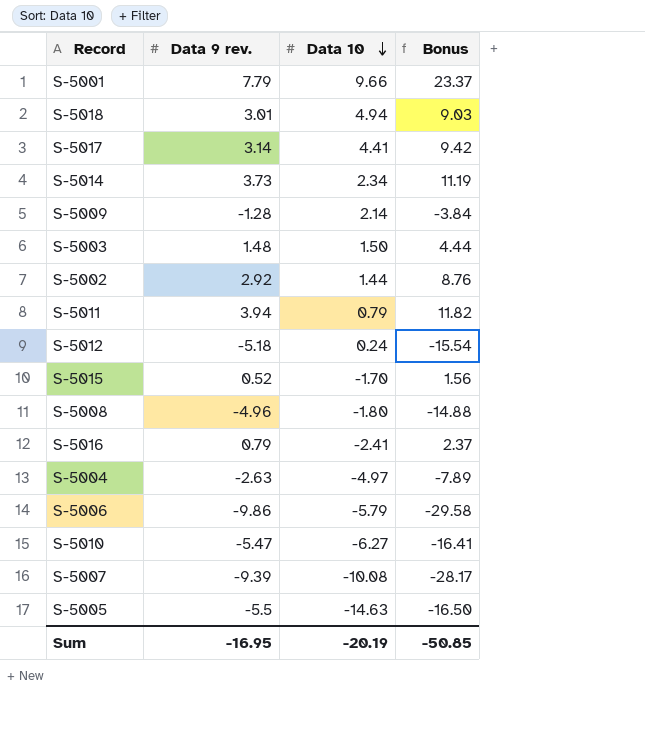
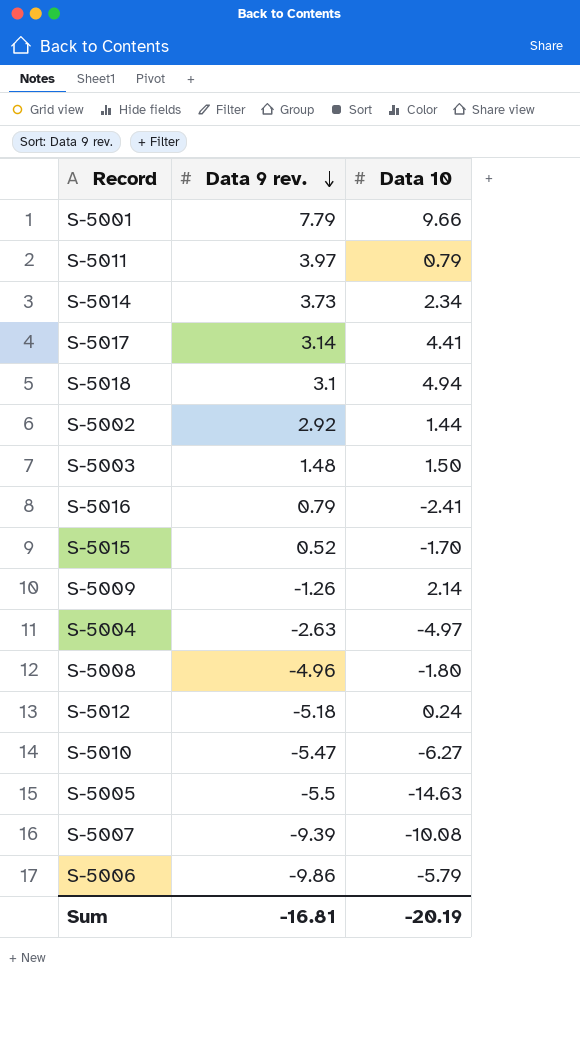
row order: Data 10 descending -> Data 9 rev. descending
column Bonus | formula: [Data 9 rev.] * 3 -> none
S-5011 | Data 9 rev.: 3.94 -> 3.97
S-5018 | Data 9 rev.: 3.01 -> 3.1
S-5009 | Data 9 rev.: -1.28 -> -1.26
Sum | Data 9 rev.: -16.95 -> -16.81

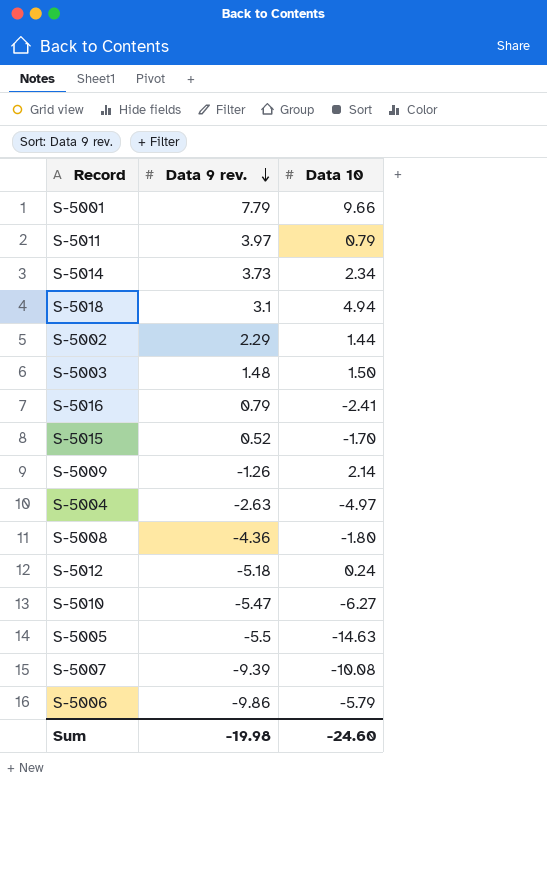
row S-5017: 3.14 | 4.41 -> none
S-5002 | Data 9 rev.: 2.92 -> 2.29
S-5008 | Data 9 rev.: -4.96 -> -4.36
Sum | Data 9 rev.: -16.81 -> -19.98
Sum | Data 10: -20.19 -> -24.60

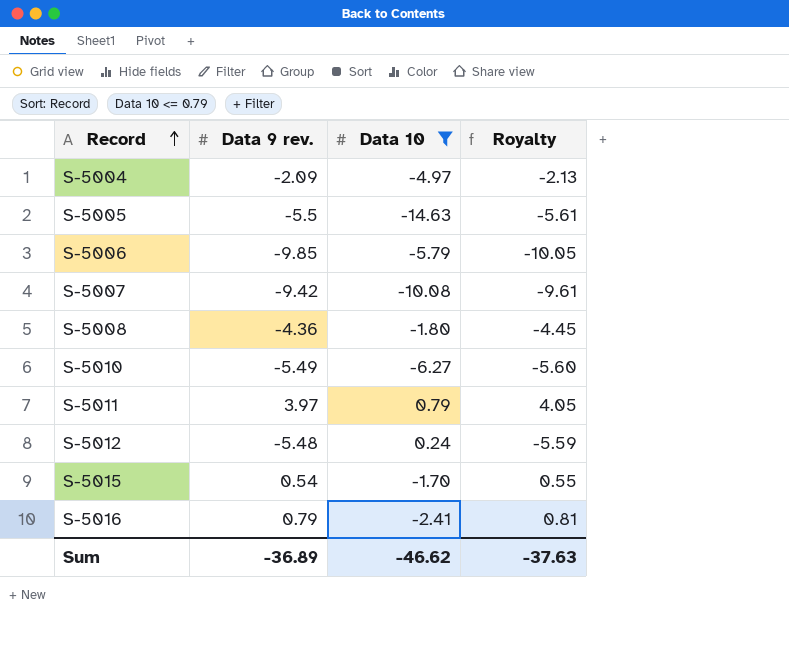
filter: none -> Data 10 <= 0.79
row order: Data 9 rev. descending -> Record ascending
column Royalty | formula: none -> [Data 9 rev.] * 1.02
S-5004 | Data 9 rev.: -2.63 -> -2.09
S-5006 | Data 9 rev.: -9.86 -> -9.85
S-5007 | Data 9 rev.: -9.39 -> -9.42
S-5010 | Data 9 rev.: -5.47 -> -5.49
S-5012 | Data 9 rev.: -5.18 -> -5.48
S-5015 | Data 9 rev.: 0.52 -> 0.54
Sum | Data 9 rev.: -19.98 -> -36.89
Sum | Data 10: -24.60 -> -46.62

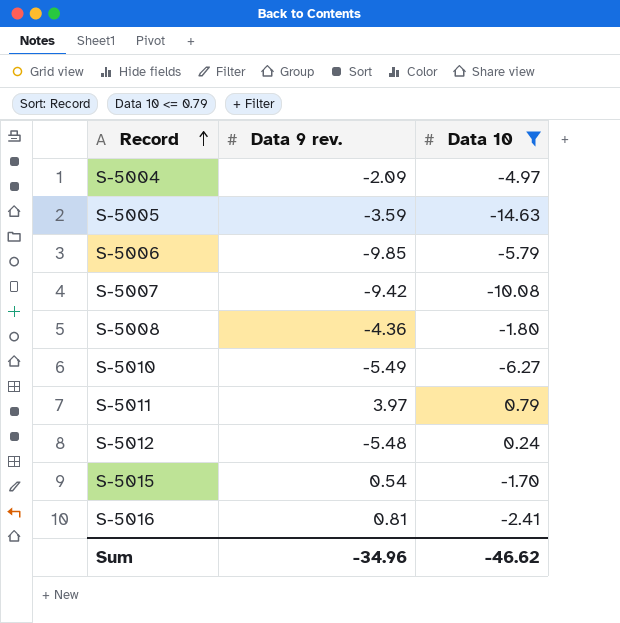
column Royalty | formula: [Data 9 rev.] * 1.02 -> none
S-5005 | Data 9 rev.: -5.5 -> -3.59
S-5016 | Data 9 rev.: 0.79 -> 0.81
Sum | Data 9 rev.: -36.89 -> -34.96

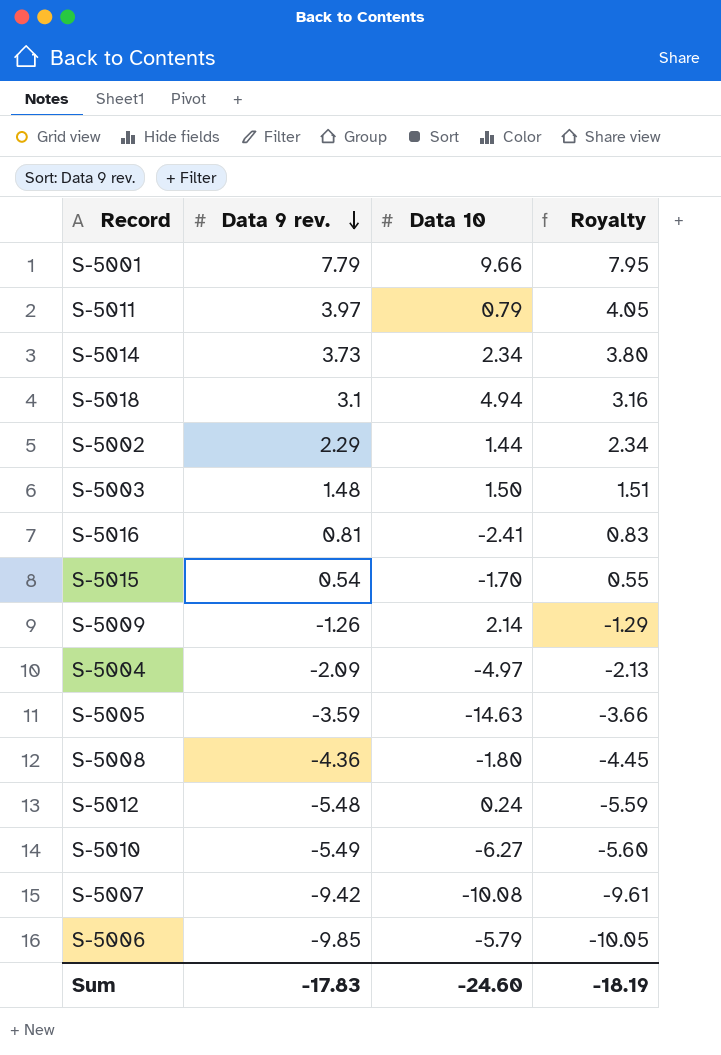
filter: Data 10 <= 0.79 -> none
row order: Record ascending -> Data 9 rev. descending
column Royalty | formula: none -> [Data 9 rev.] * 1.02
Sum | Data 9 rev.: -34.96 -> -17.83
Sum | Data 10: -46.62 -> -24.60

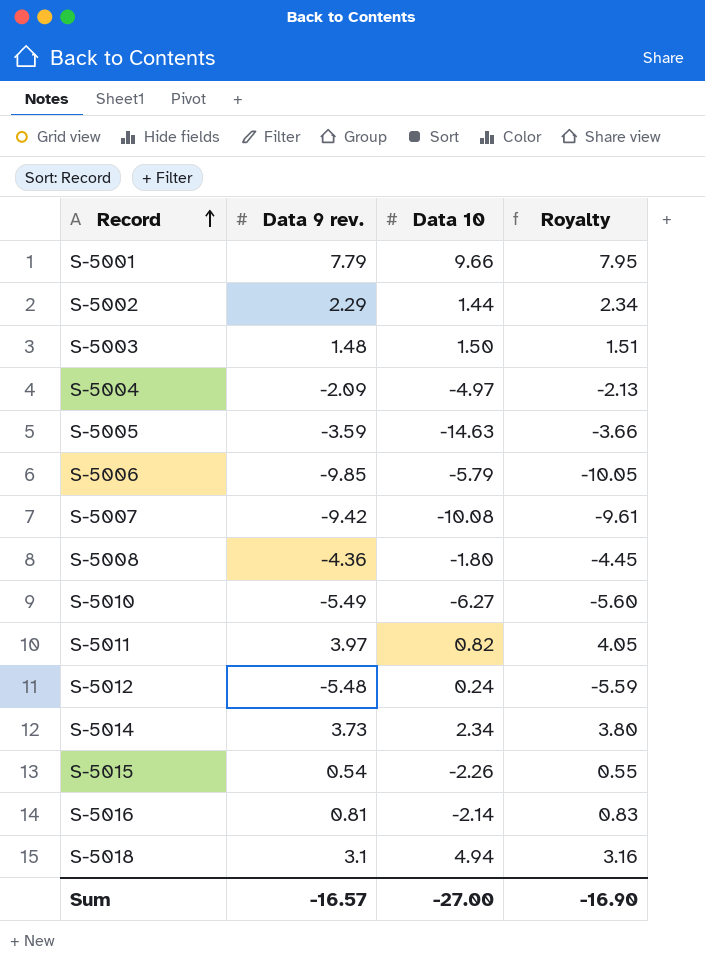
row order: Data 9 rev. descending -> Record ascending
row S-5009: -1.26 | 2.14 | -1.29 -> none
S-5011 | Data 10: 0.79 -> 0.82
S-5015 | Data 10: -1.70 -> -2.26
S-5016 | Data 10: -2.41 -> -2.14
Sum | Data 9 rev.: -17.83 -> -16.57
Sum | Data 10: -24.60 -> -27.00
Sum | Royalty: -18.19 -> -16.90

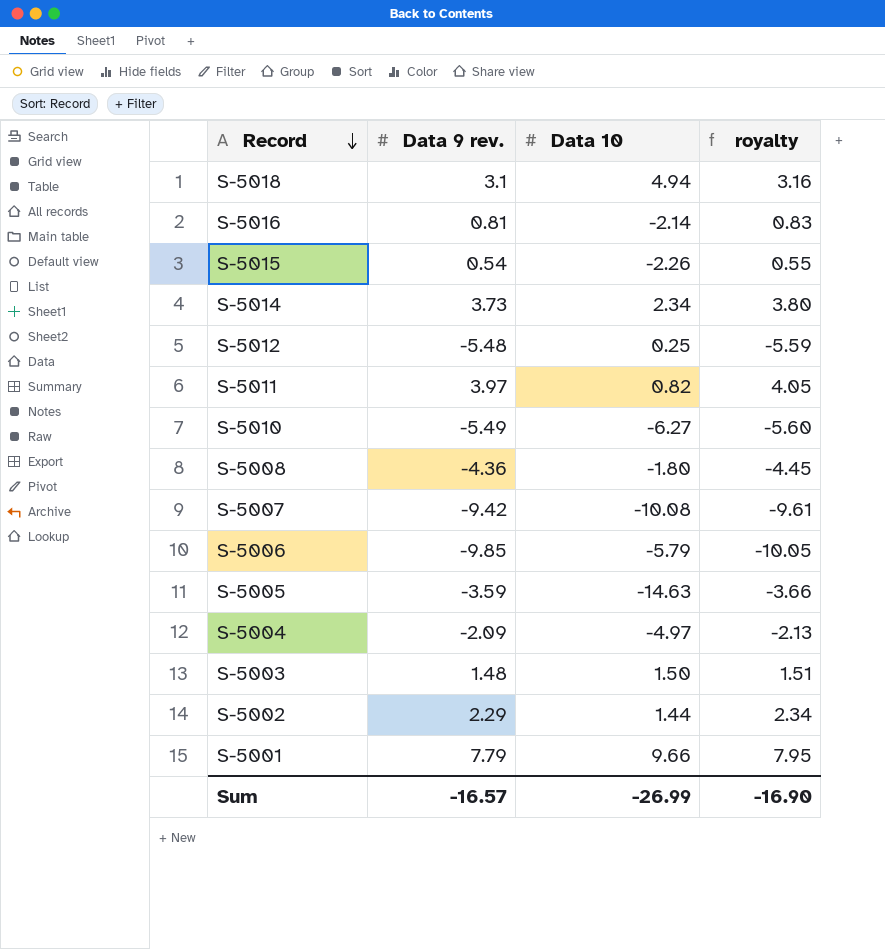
row order: Record ascending -> Record descending
column name: Royalty -> royalty
S-5012 | Data 10: 0.24 -> 0.25
Sum | Data 10: -27.00 -> -26.99

